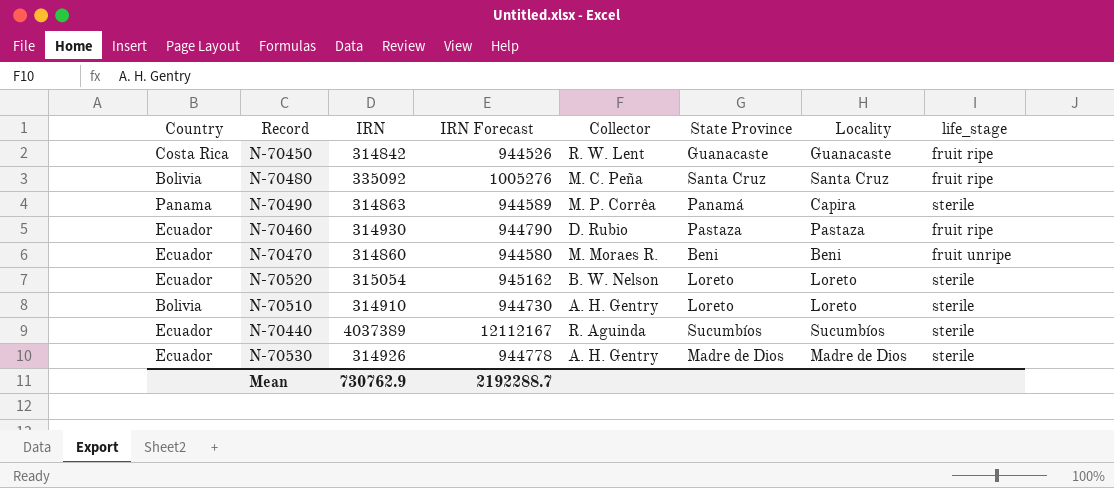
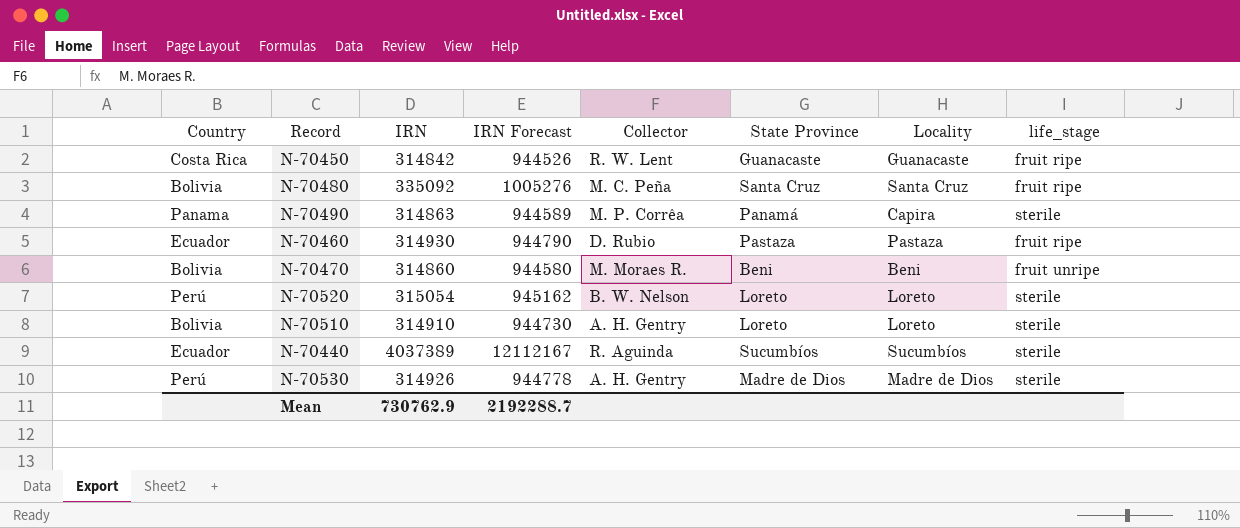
N-70470 | Country: Ecuador -> Bolivia
N-70520 | Country: Ecuador -> Perú
N-70530 | Country: Ecuador -> Perú

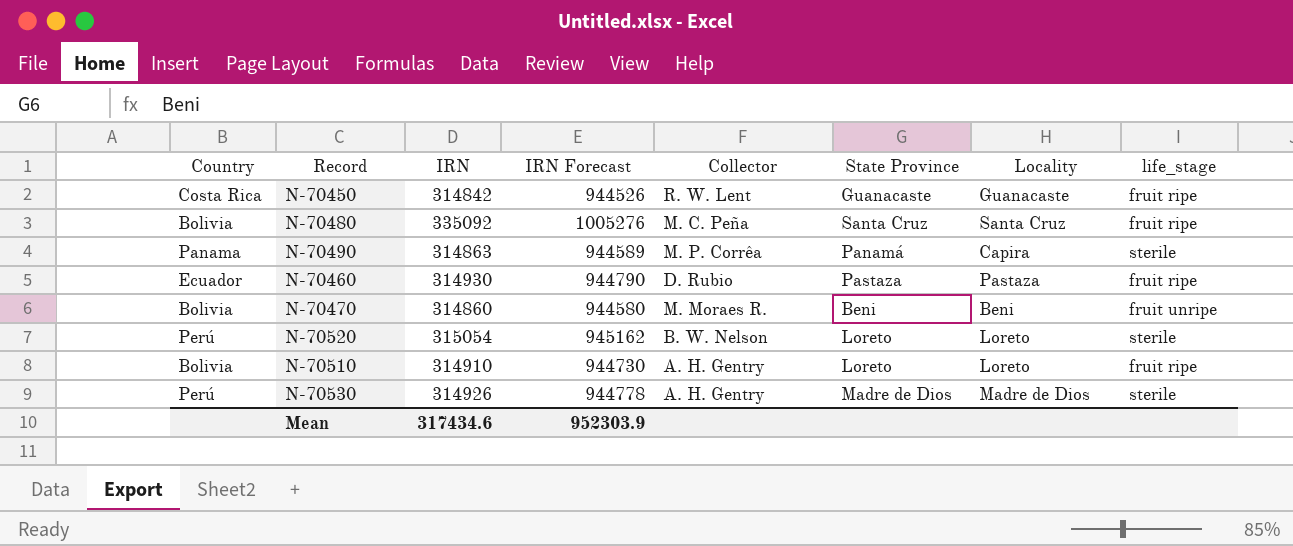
row N-70440: Ecuador | 4037389 | 12112167 | R. Aguinda | Sucumbíos | Sucumbíos | sterile -> none
N-70510 | life_stage: sterile -> fruit ripe
Mean | IRN: 730762.9 -> 317434.6
Mean | IRN Forecast: 2192288.7 -> 952303.9

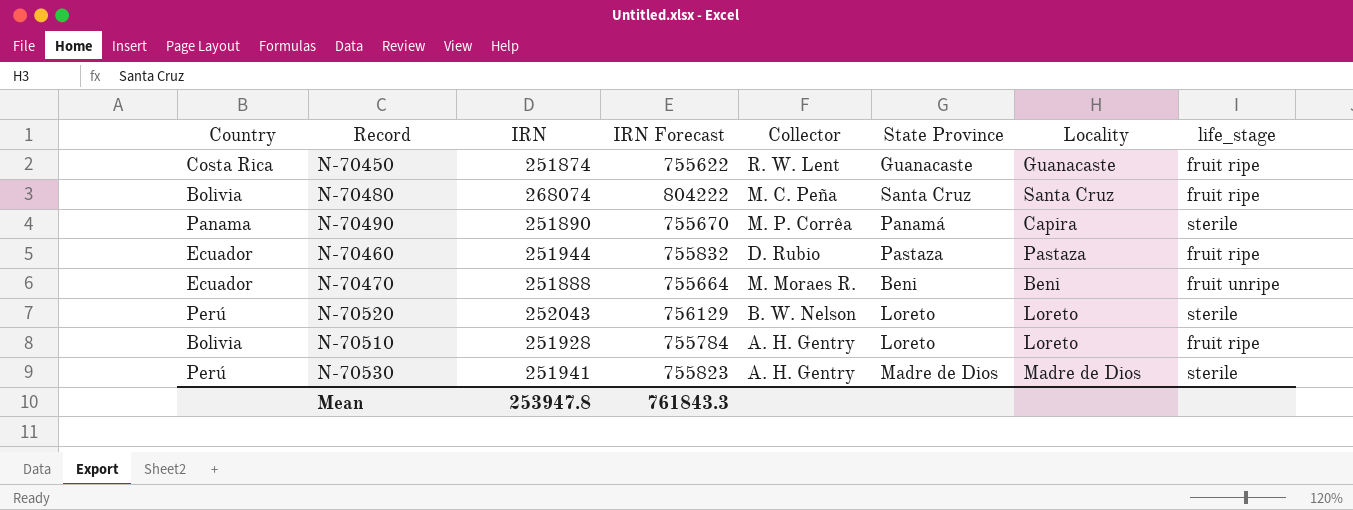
N-70450 | IRN: 314842 -> 251874
N-70450 | IRN Forecast: 944526 -> 755622
N-70480 | IRN: 335092 -> 268074
N-70480 | IRN Forecast: 1005276 -> 804222
N-70490 | IRN: 314863 -> 251890
N-70490 | IRN Forecast: 944589 -> 755670
N-70460 | IRN: 314930 -> 251944
N-70460 | IRN Forecast: 944790 -> 755832
N-70470 | Country: Bolivia -> Ecuador
N-70470 | IRN: 314860 -> 251888
N-70470 | IRN Forecast: 944580 -> 755664
N-70520 | IRN: 315054 -> 252043
N-70520 | IRN Forecast: 945162 -> 756129
N-70510 | IRN: 314910 -> 251928
N-70510 | IRN Forecast: 944730 -> 755784
N-70530 | IRN: 314926 -> 251941
N-70530 | IRN Forecast: 944778 -> 755823
Mean | IRN: 317434.6 -> 253947.8
Mean | IRN Forecast: 952303.9 -> 761843.3

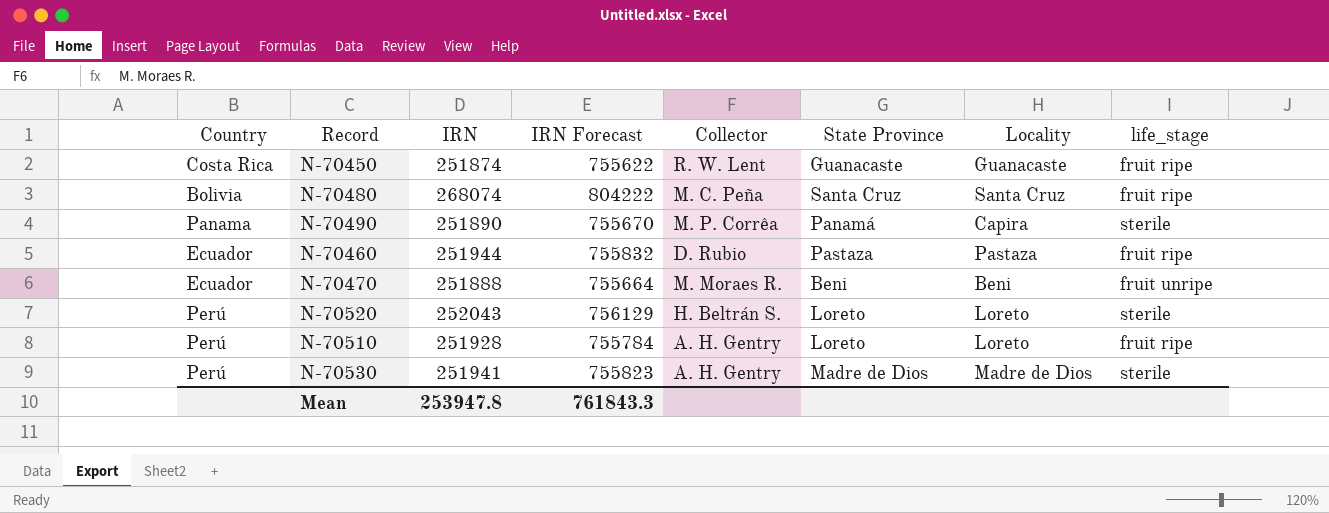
N-70520 | Collector: B. W. Nelson -> H. Beltrán S.
N-70510 | Country: Bolivia -> Perú

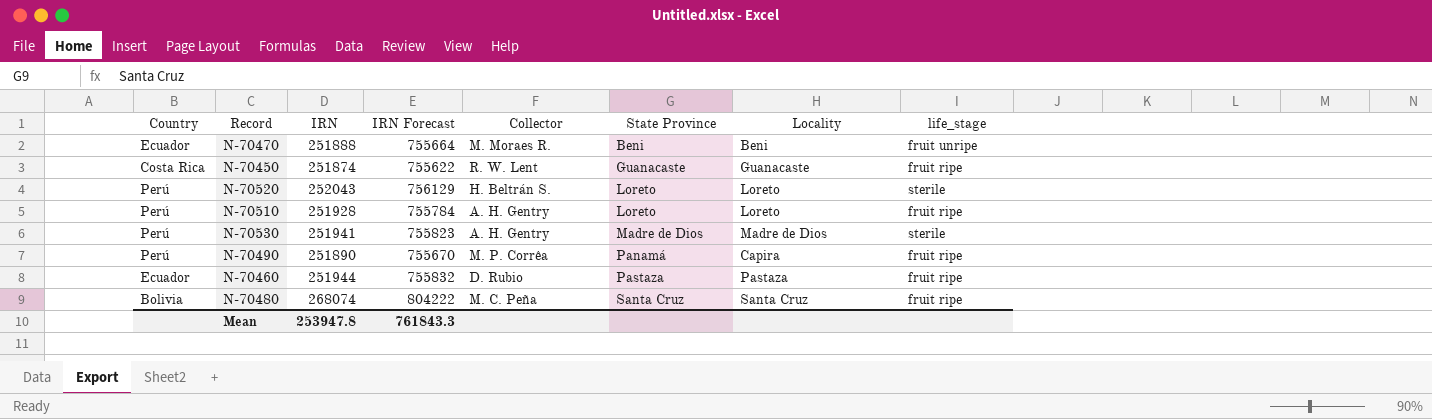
row order: none -> State Province ascending
N-70490 | Country: Panama -> Perú
N-70490 | life_stage: sterile -> fruit ripe

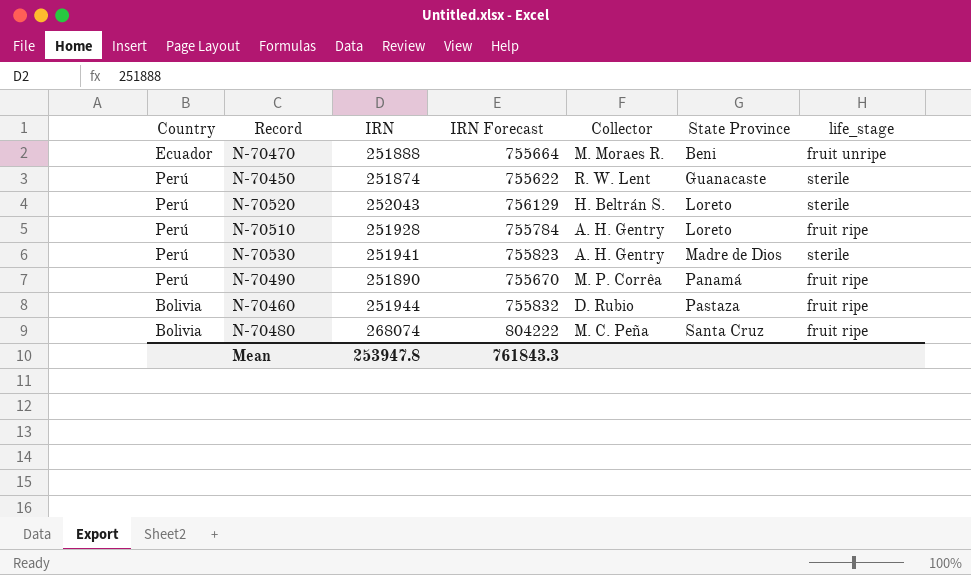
column Locality | position: 7 -> none
N-70450 | Country: Costa Rica -> Perú
N-70450 | life_stage: fruit ripe -> sterile
N-70460 | Country: Ecuador -> Bolivia

